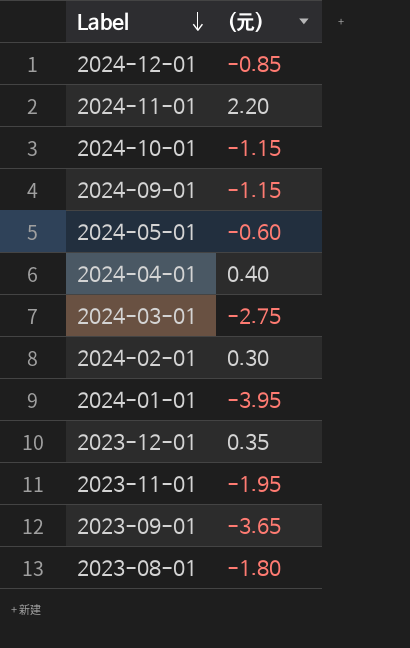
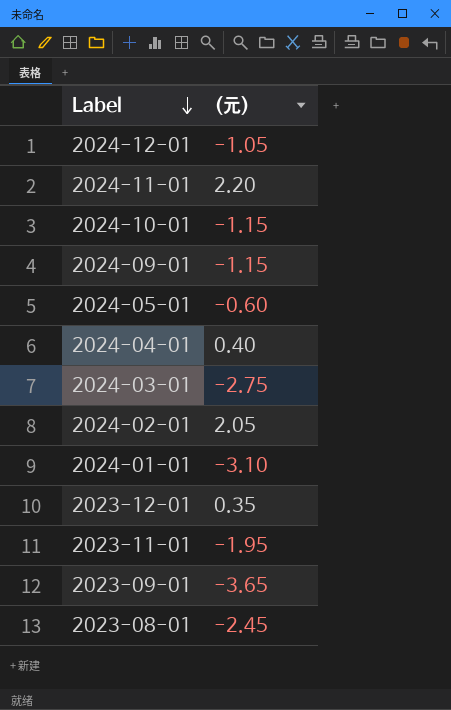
2024-12-01 | (元): -0.85 -> -1.05
2024-02-01 | (元): 0.30 -> 2.05
2024-01-01 | (元): -3.95 -> -3.10
2023-08-01 | (元): -1.80 -> -2.45

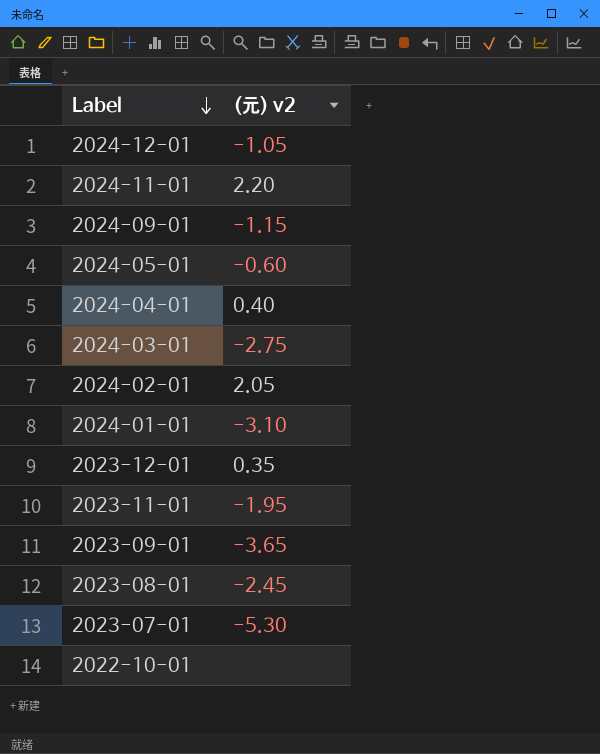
column name: (元) -> (元) v2
row 2024-10-01: -1.15 -> none
row 2023-07-01: none -> -5.30
row 2022-10-01: none -> none

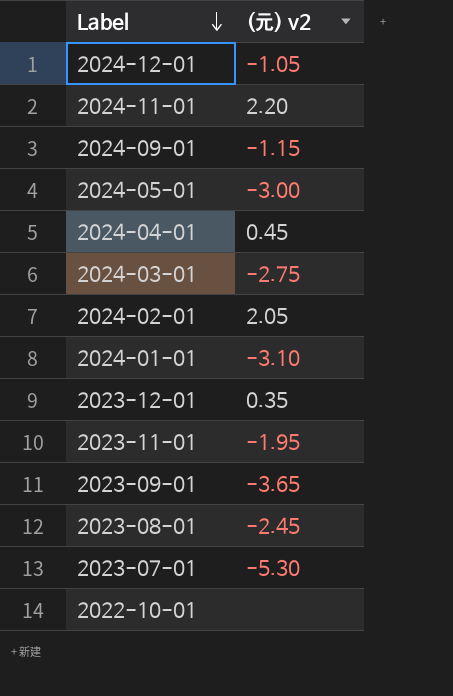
2024-05-01 | (元) v2: -0.60 -> -3.00
2024-04-01 | (元) v2: 0.40 -> 0.45

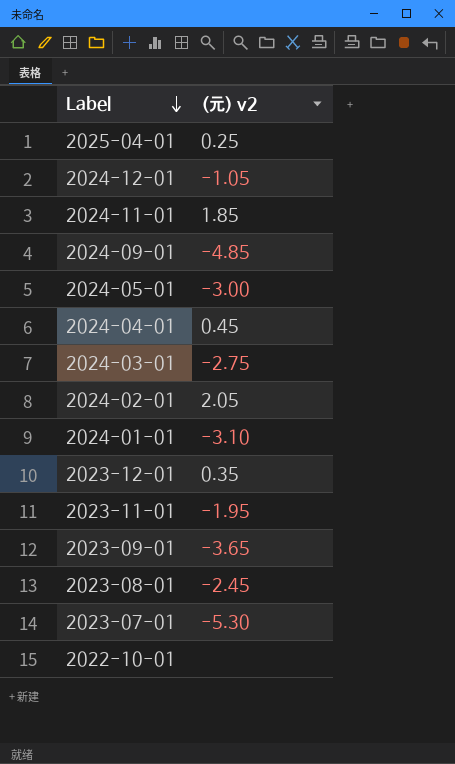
row 2025-04-01: none -> 0.25
2024-11-01 | (元) v2: 2.20 -> 1.85
2024-09-01 | (元) v2: -1.15 -> -4.85

